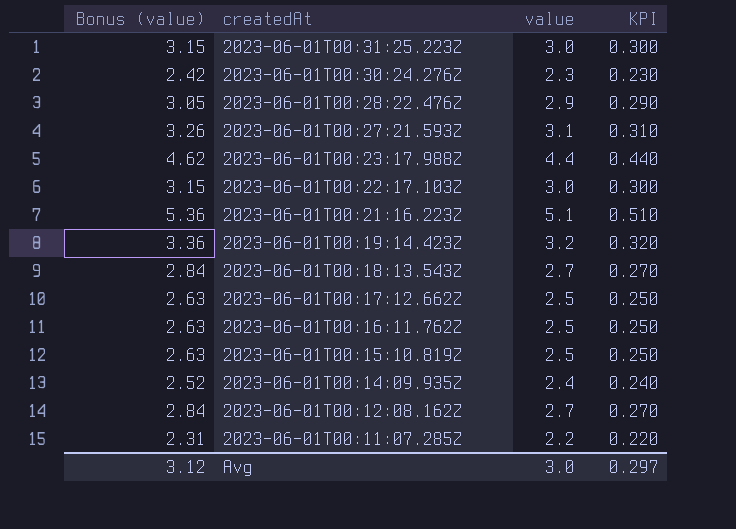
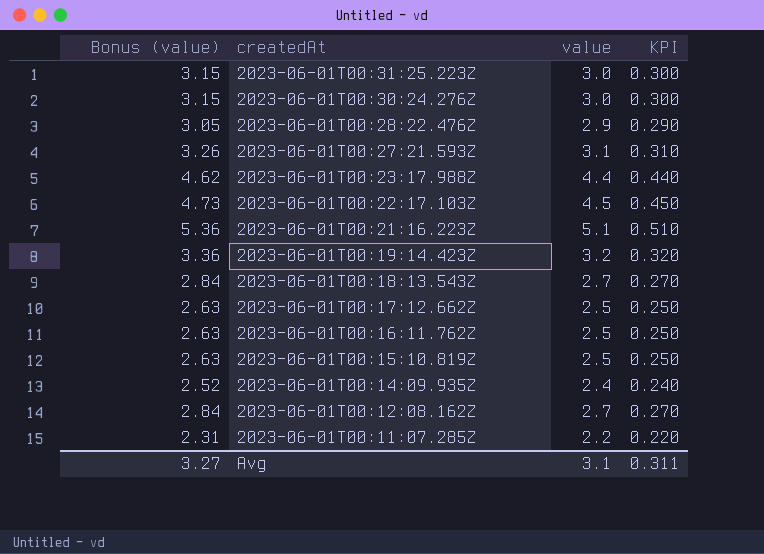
2023-06-01T00:30:24.276Z | Bonus (value): 2.42 -> 3.15
2023-06-01T00:30:24.276Z | value: 2.3 -> 3.0
2023-06-01T00:30:24.276Z | KPI: 0.230 -> 0.300
2023-06-01T00:22:17.103Z | Bonus (value): 3.15 -> 4.73
2023-06-01T00:22:17.103Z | value: 3.0 -> 4.5
2023-06-01T00:22:17.103Z | KPI: 0.300 -> 0.450
Avg | Bonus (value): 3.12 -> 3.27
Avg | value: 3.0 -> 3.1
Avg | KPI: 0.297 -> 0.311

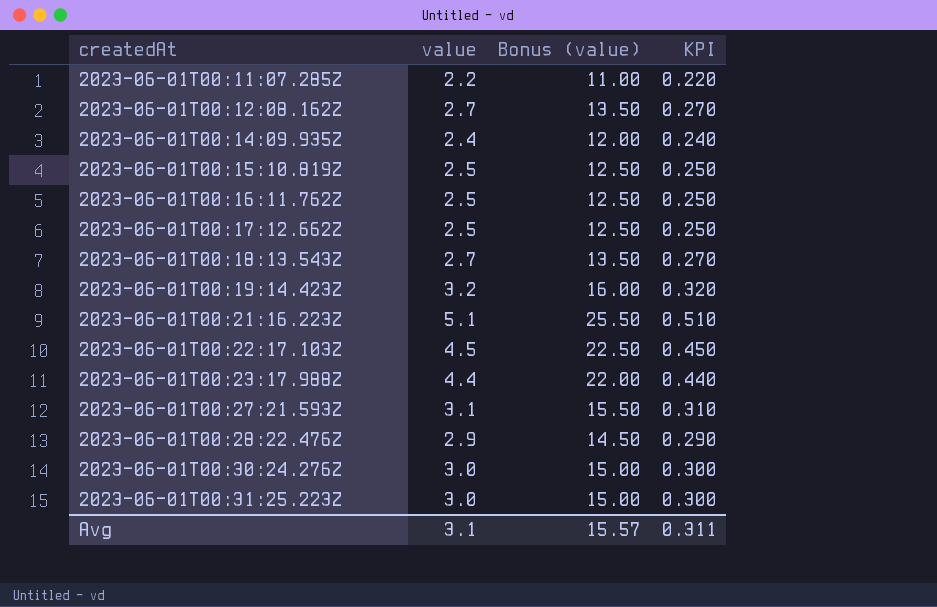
row order: createdAt descending -> createdAt ascending
column Bonus (value) | formula: [value] * 1.05 -> [value] * 5
column Bonus (value) | position: 1 -> 3
Avg | Bonus (value): 3.27 -> 15.57

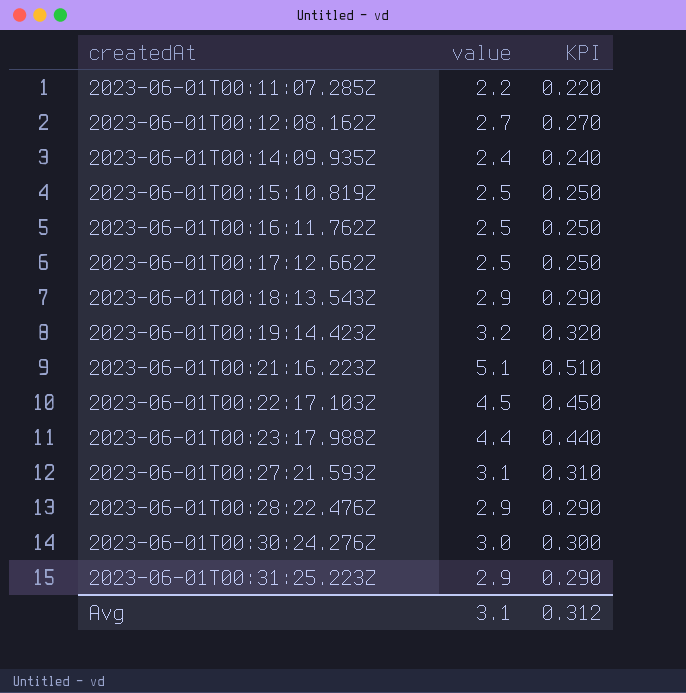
column Bonus (value) | formula: [value] * 5 -> none
2023-06-01T00:18:13.543Z | value: 2.7 -> 2.9
2023-06-01T00:18:13.543Z | KPI: 0.270 -> 0.290
2023-06-01T00:31:25.223Z | value: 3.0 -> 2.9
2023-06-01T00:31:25.223Z | KPI: 0.300 -> 0.290
Avg | KPI: 0.311 -> 0.312

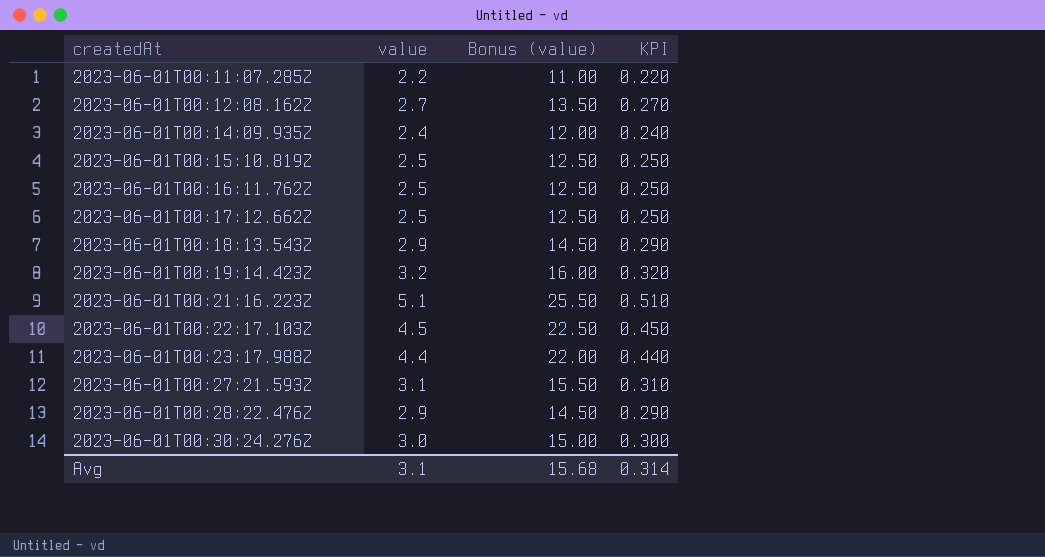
column Bonus (value) | formula: none -> [value] * 5
row 2023-06-01T00:31:25.223Z: 2.9 | 0.290 -> none
Avg | KPI: 0.312 -> 0.314

